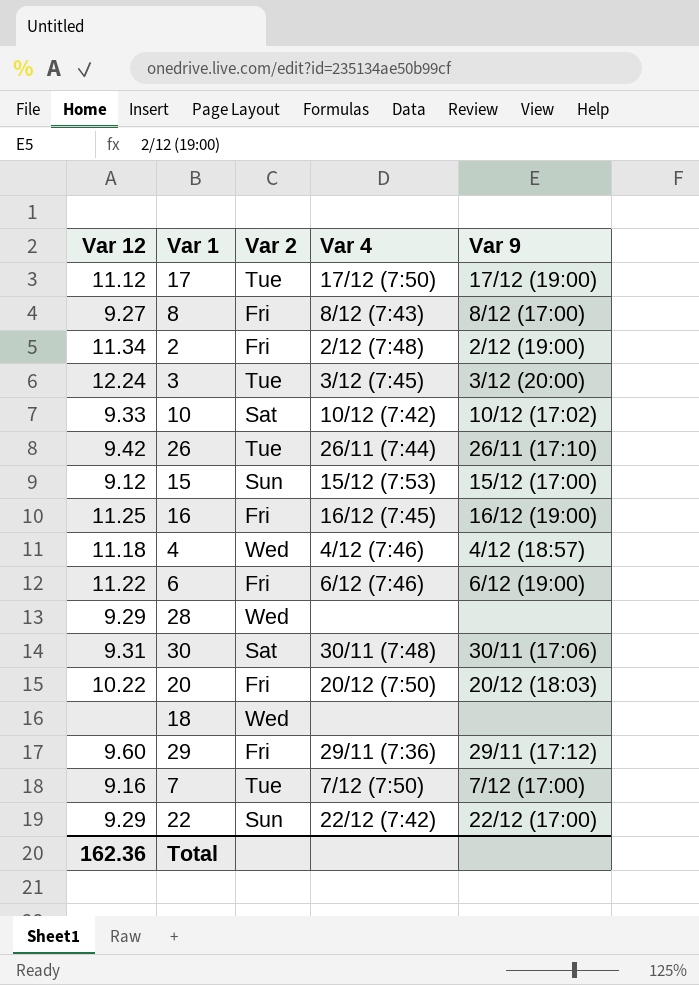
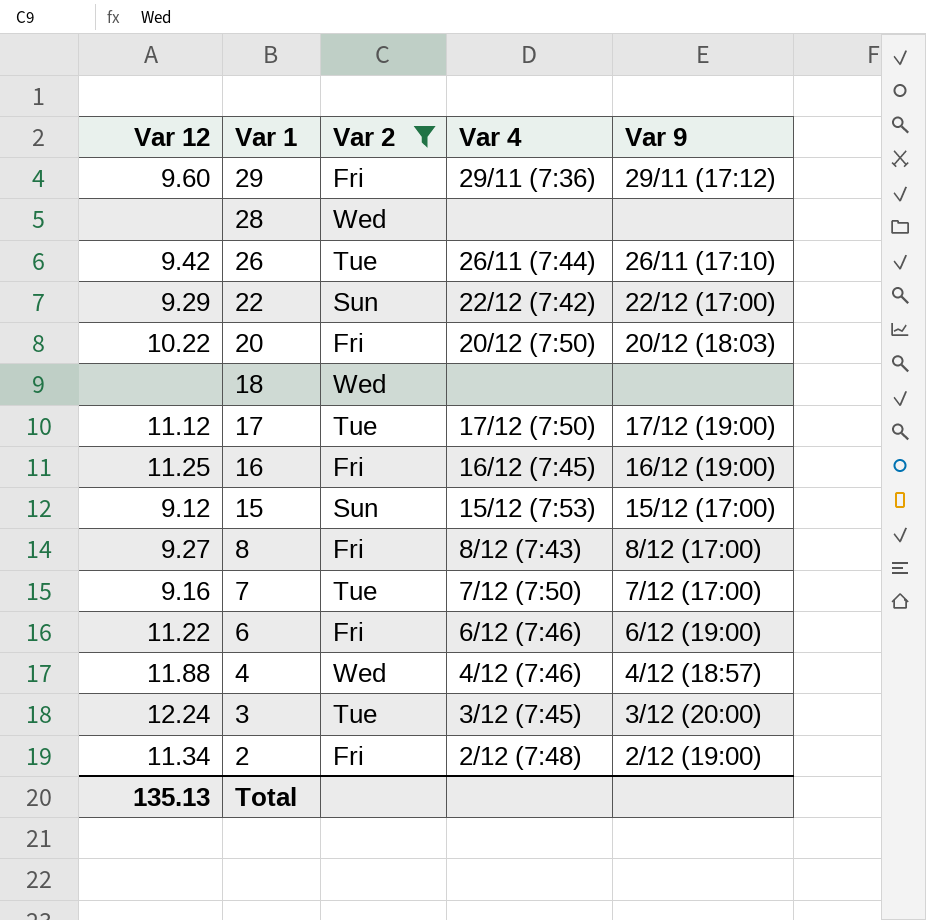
filter: none -> Var 2 != Sat
row order: none -> Var 1 descending
28 | Var 12: 9.29 -> none
4 | Var 12: 11.18 -> 11.88
Total | Var 12: 162.36 -> 135.13

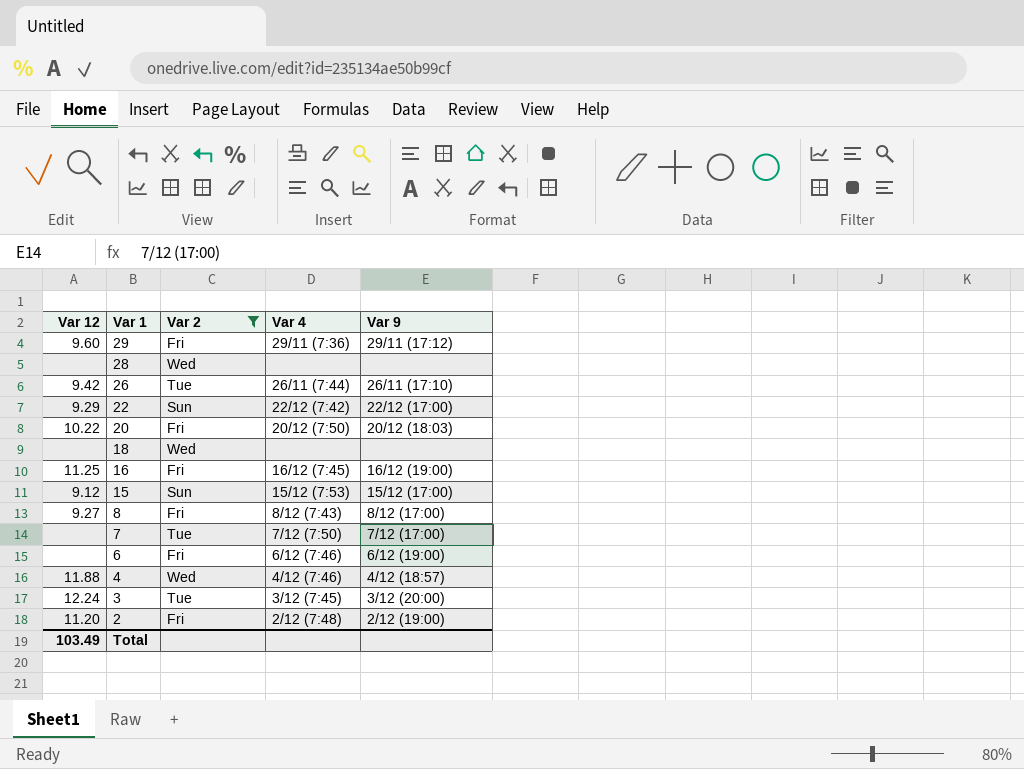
row 17: 11.12 | Tue | 17/12 (7:50) | 17/12 (19:00) -> none
7 | Var 12: 9.16 -> none
6 | Var 12: 11.22 -> none
2 | Var 12: 11.34 -> 11.20
Total | Var 12: 135.13 -> 103.49

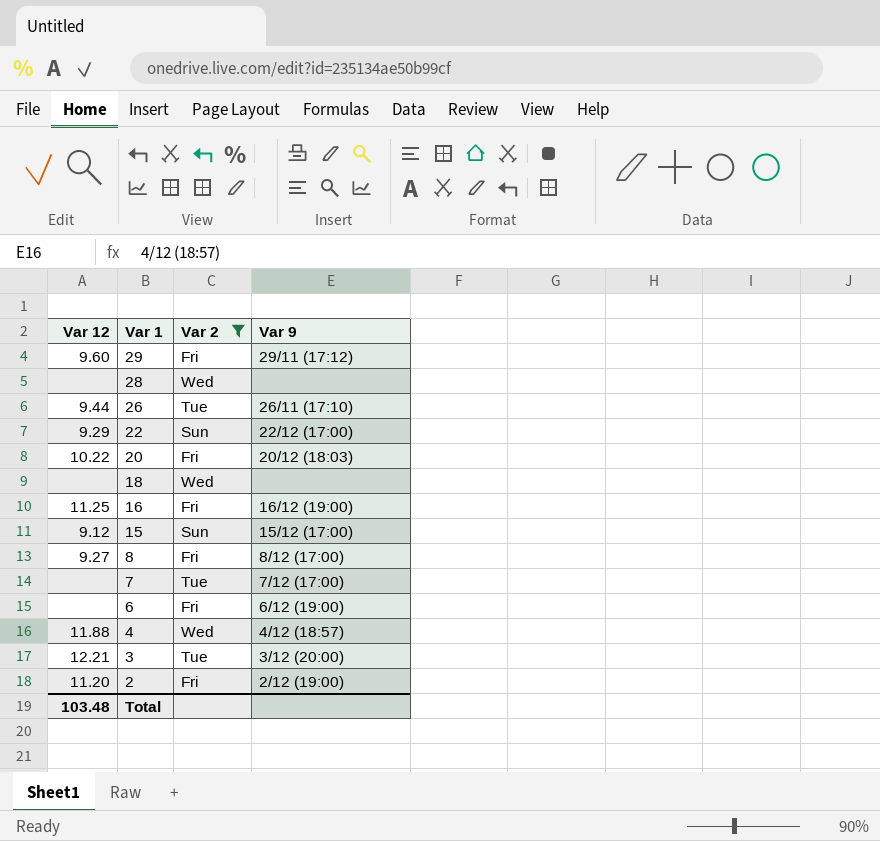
column Var 4 | position: 4 -> none
26 | Var 12: 9.42 -> 9.44
3 | Var 12: 12.24 -> 12.21
Total | Var 12: 103.49 -> 103.48

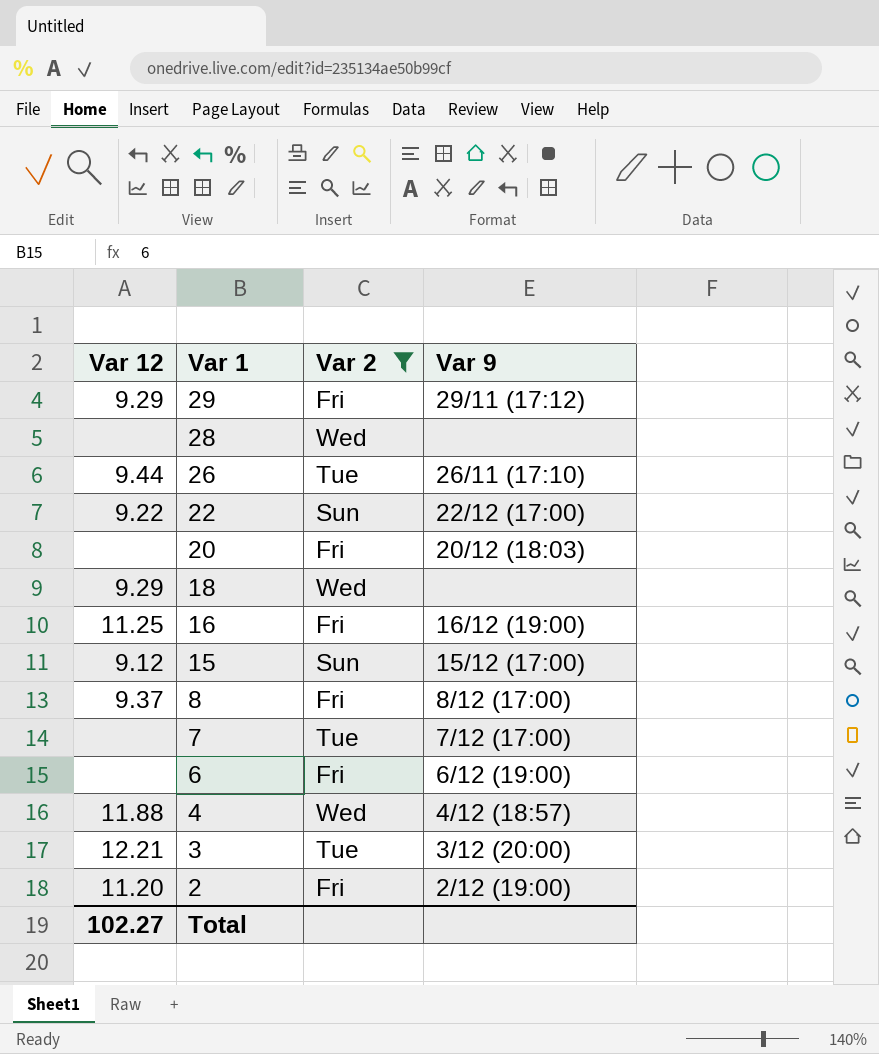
29 | Var 12: 9.60 -> 9.29
22 | Var 12: 9.29 -> 9.22
20 | Var 12: 10.22 -> none
18 | Var 12: none -> 9.29
8 | Var 12: 9.27 -> 9.37
Total | Var 12: 103.48 -> 102.27

